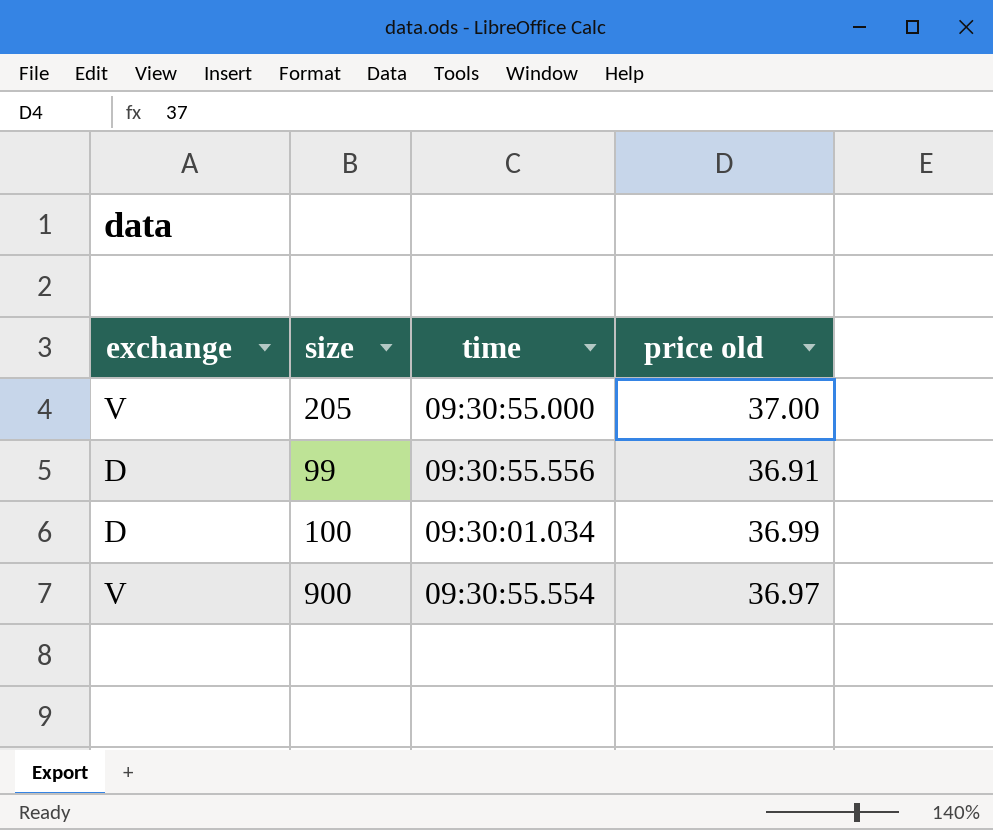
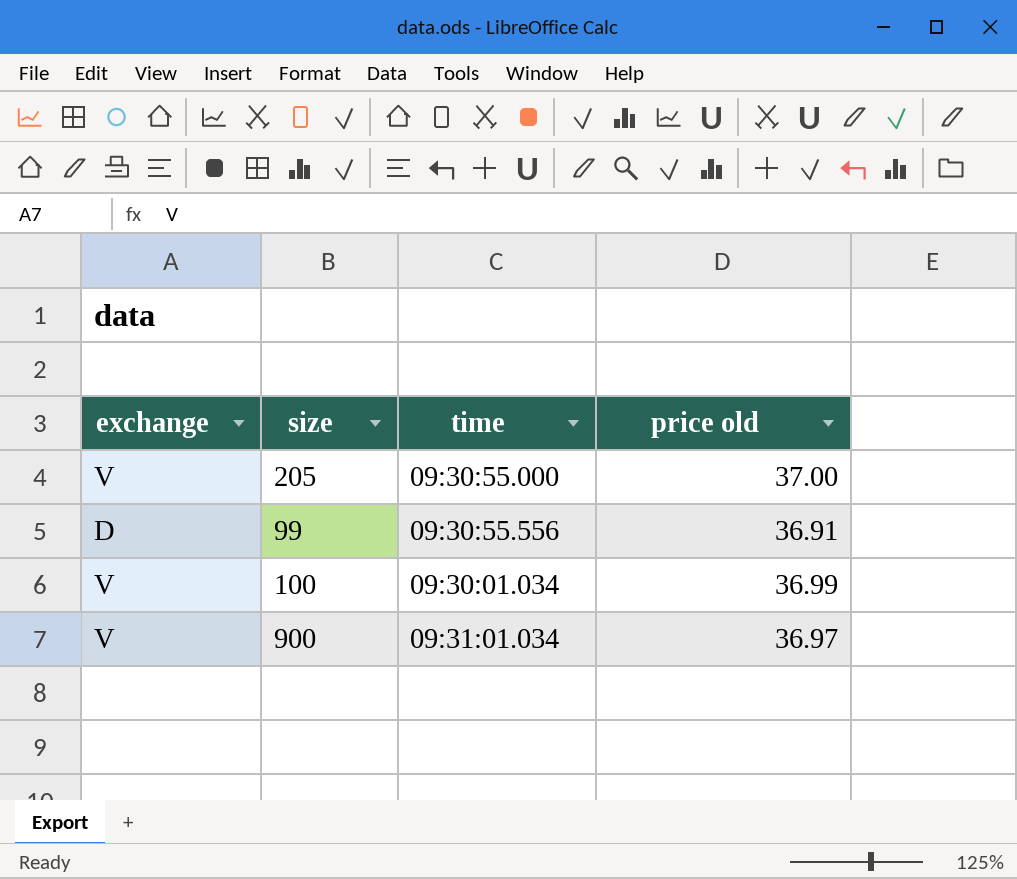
100 | exchange: D -> V
900 | time: 09:30:55.554 -> 09:31:01.034

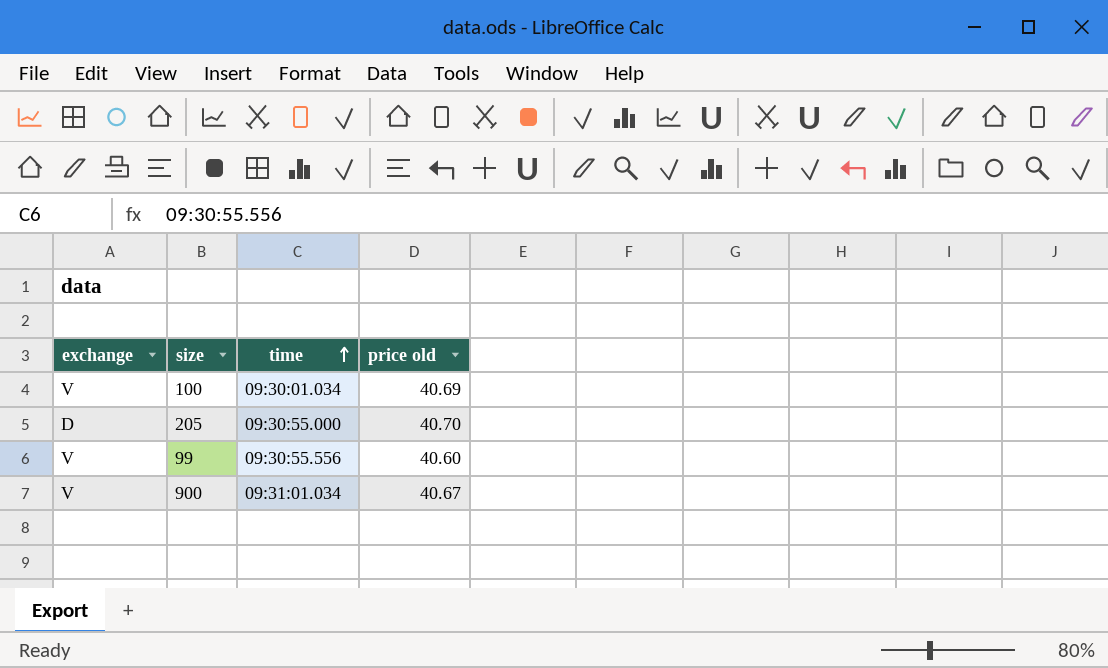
row order: none -> time ascending
100 | price old: 36.99 -> 40.69
205 | exchange: V -> D
205 | price old: 37.00 -> 40.70
99 | exchange: D -> V
99 | price old: 36.91 -> 40.60
900 | price old: 36.97 -> 40.67

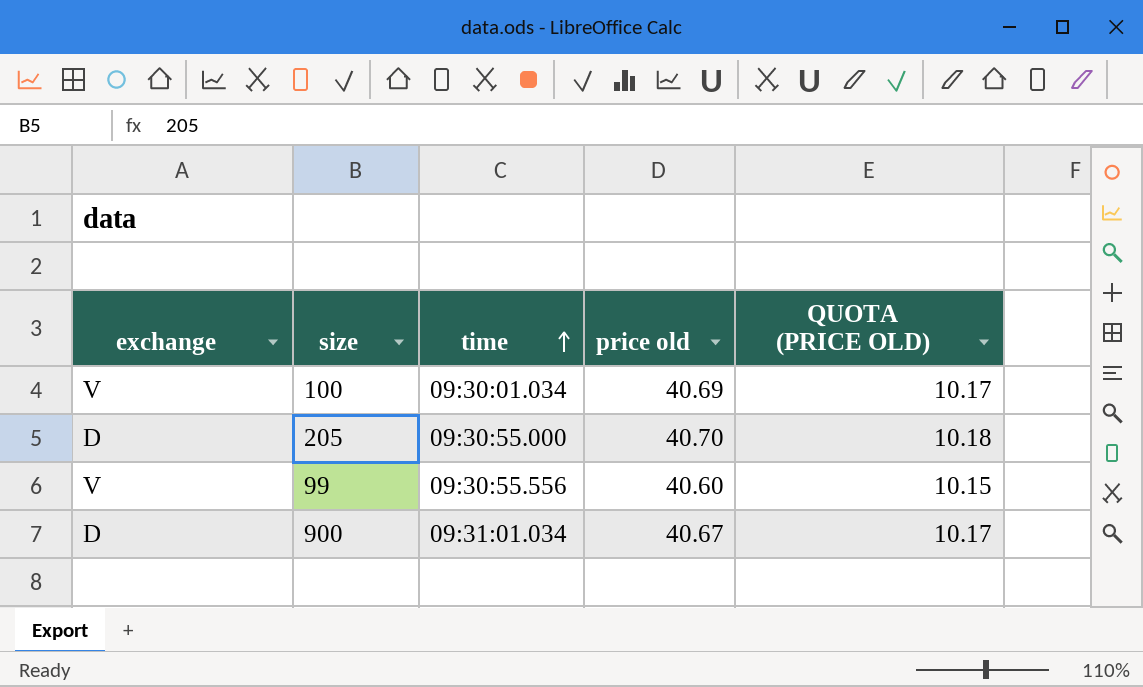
column QUOTA (PRICE OLD) | formula: none -> [price old] * 0.25
900 | exchange: V -> D

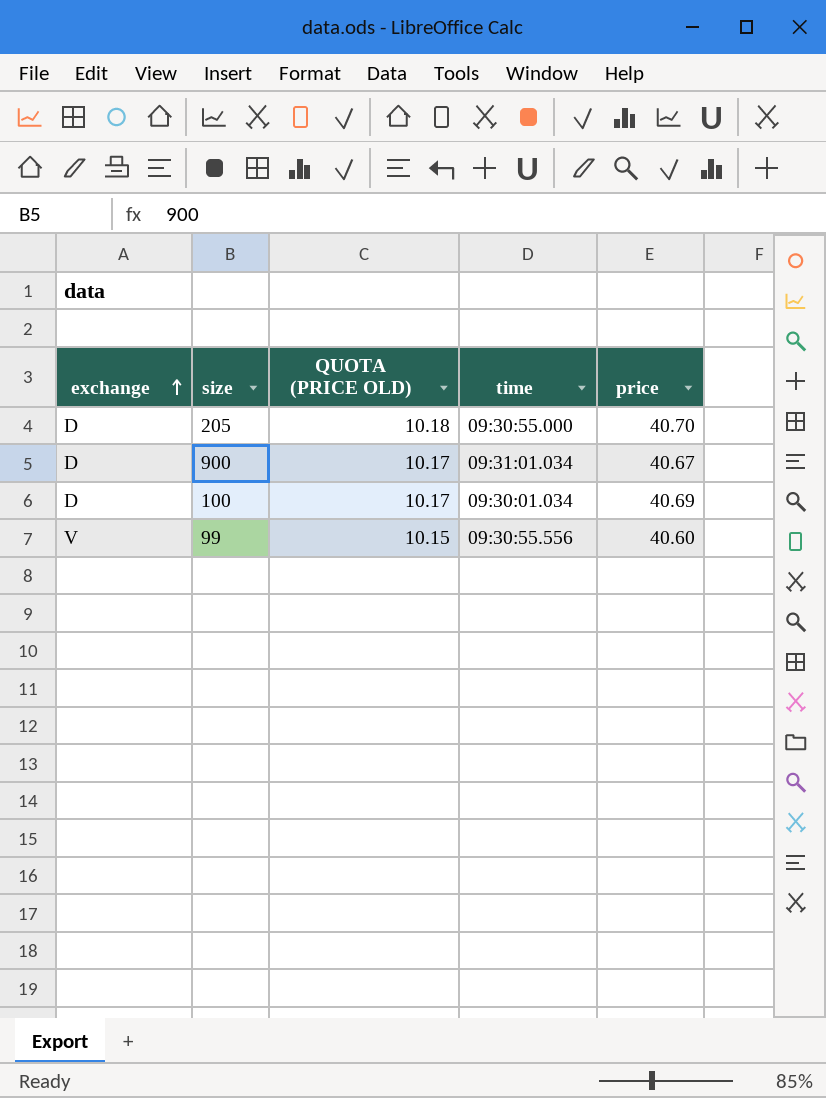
row order: time ascending -> exchange ascending
column QUOTA (PRICE OLD) | position: 5 -> 3
column name: price old -> price
100 | exchange: V -> D

